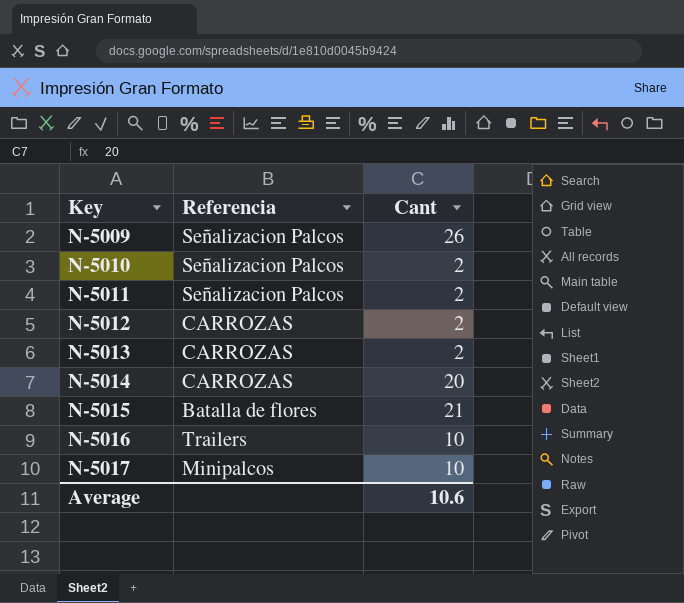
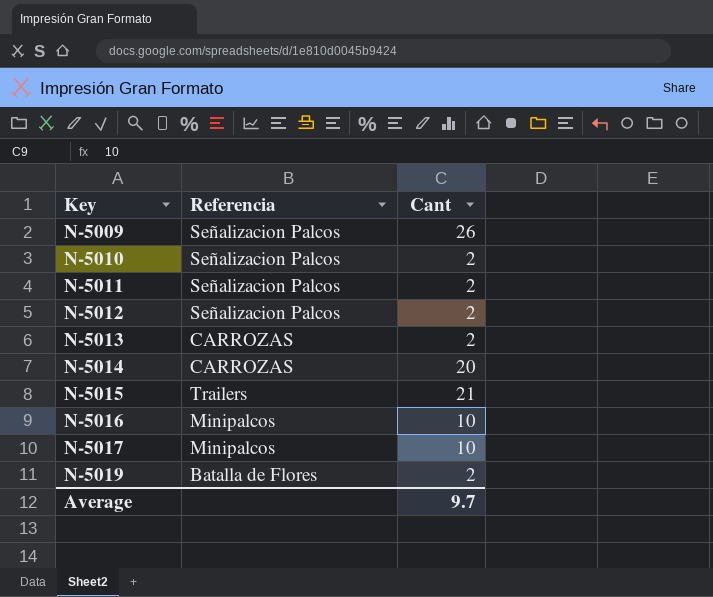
N-5012 | Referencia: CARROZAS -> Señalizacion Palcos
N-5015 | Referencia: Batalla de flores -> Trailers
N-5016 | Referencia: Trailers -> Minipalcos
row N-5019: none -> Batalla de Flores | 2
Average | Cant: 10.6 -> 9.7

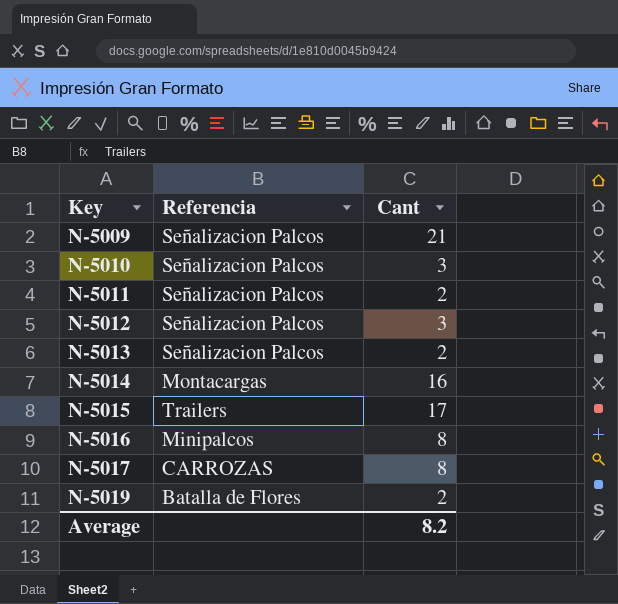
N-5009 | Cant: 26 -> 21
N-5010 | Cant: 2 -> 3
N-5012 | Cant: 2 -> 3
N-5013 | Referencia: CARROZAS -> Señalizacion Palcos
N-5014 | Referencia: CARROZAS -> Montacargas
N-5014 | Cant: 20 -> 16
N-5015 | Cant: 21 -> 17
N-5016 | Cant: 10 -> 8
N-5017 | Referencia: Minipalcos -> CARROZAS
N-5017 | Cant: 10 -> 8
Average | Cant: 9.7 -> 8.2

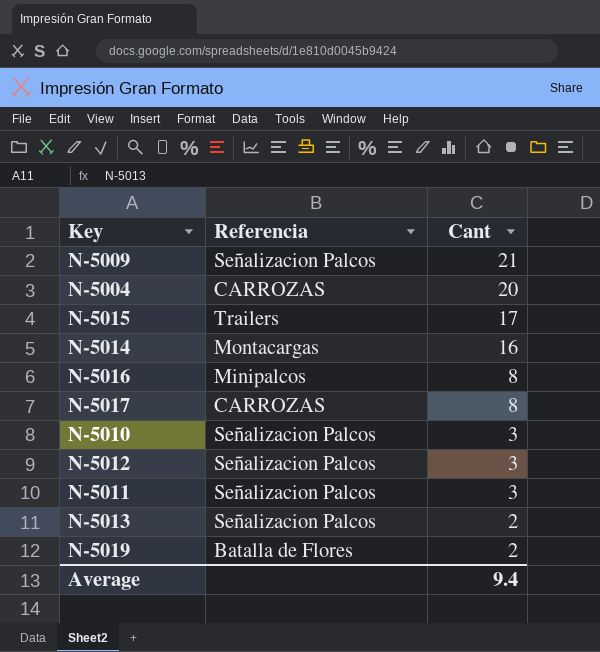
row order: Key ascending -> Cant descending
row N-5004: none -> CARROZAS | 20
N-5011 | Cant: 2 -> 3
Average | Cant: 8.2 -> 9.4

